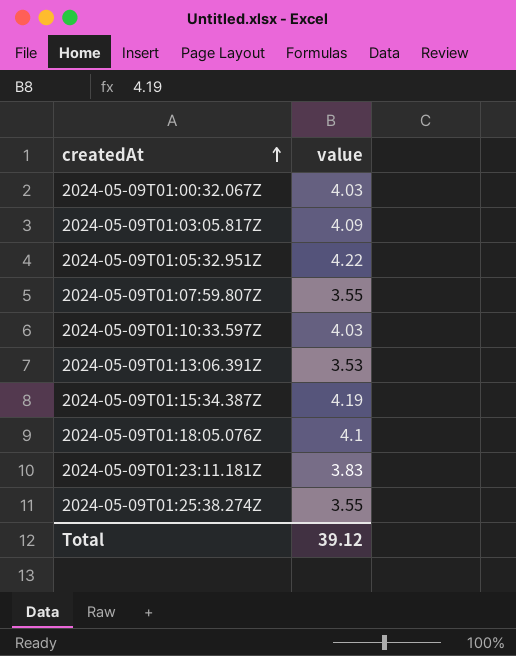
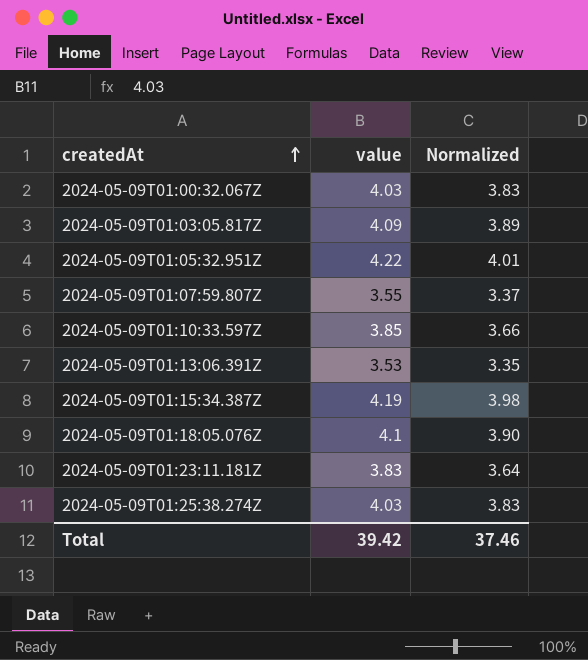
column Normalized | formula: none -> [value] * 0.95
2024-05-09T01:10:33.597Z | value: 4.03 -> 3.85
2024-05-09T01:25:38.274Z | value: 3.55 -> 4.03
Total | value: 39.12 -> 39.42

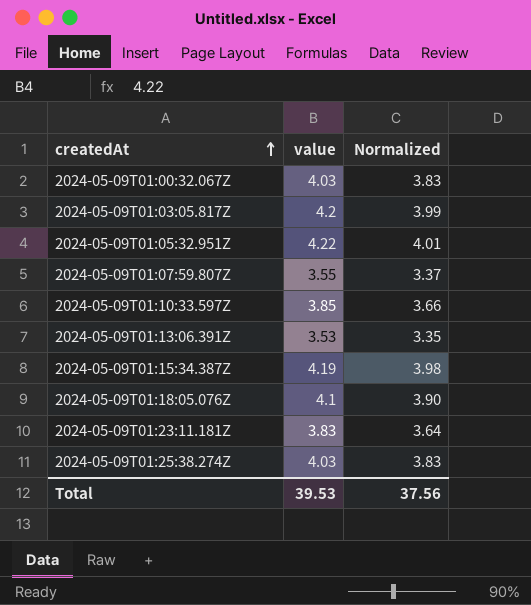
2024-05-09T01:03:05.817Z | value: 4.09 -> 4.2
2024-05-09T01:03:05.817Z | Normalized: 3.89 -> 3.99
Total | value: 39.42 -> 39.53
Total | Normalized: 37.46 -> 37.56

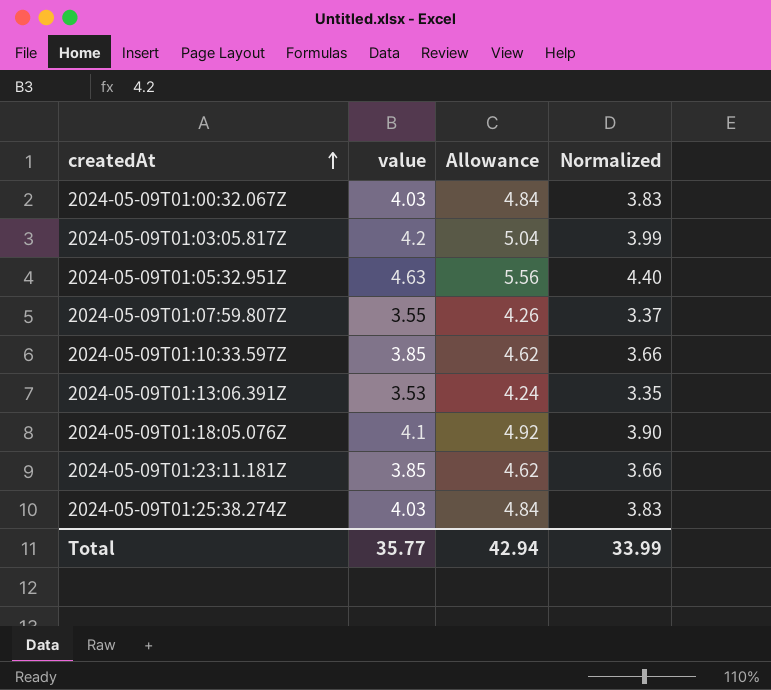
column Allowance | formula: none -> [value] * 1.2
row 2024-05-09T01:15:34.387Z: 4.19 | 3.98 -> none
2024-05-09T01:05:32.951Z | value: 4.22 -> 4.63
2024-05-09T01:05:32.951Z | Normalized: 4.01 -> 4.40
2024-05-09T01:23:11.181Z | value: 3.83 -> 3.85
2024-05-09T01:23:11.181Z | Normalized: 3.64 -> 3.66
Total | value: 39.53 -> 35.77
Total | Normalized: 37.56 -> 33.99

